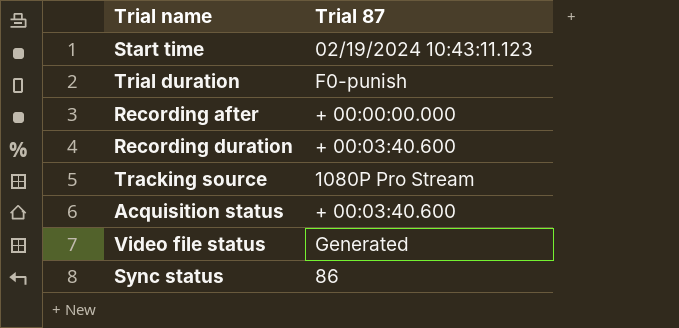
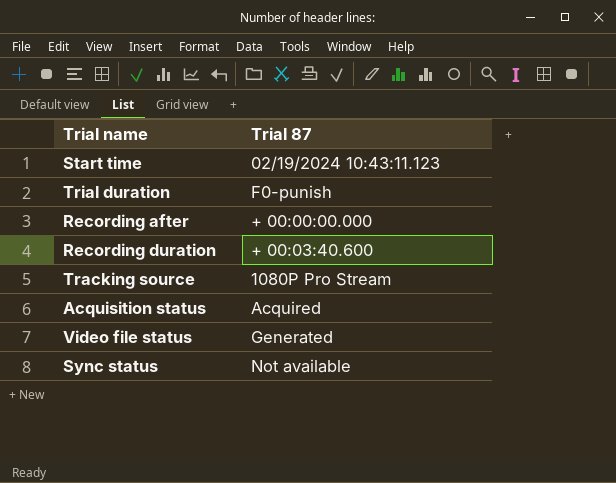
Acquisition status | Trial 87: + 00:03:40.600 -> Acquired
Sync status | Trial 87: 86 -> Not available

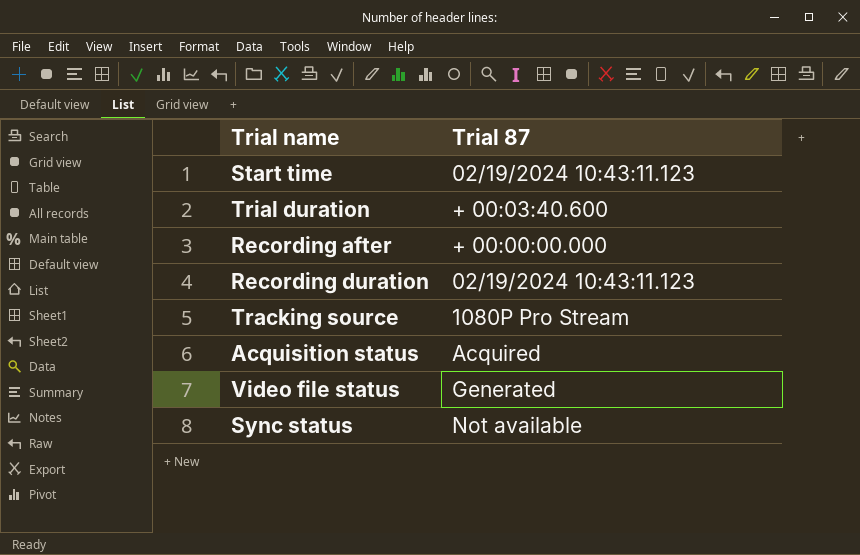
Trial duration | Trial 87: F0-punish -> + 00:03:40.600
Recording duration | Trial 87: + 00:03:40.600 -> 02/19/2024 10:43:11.123

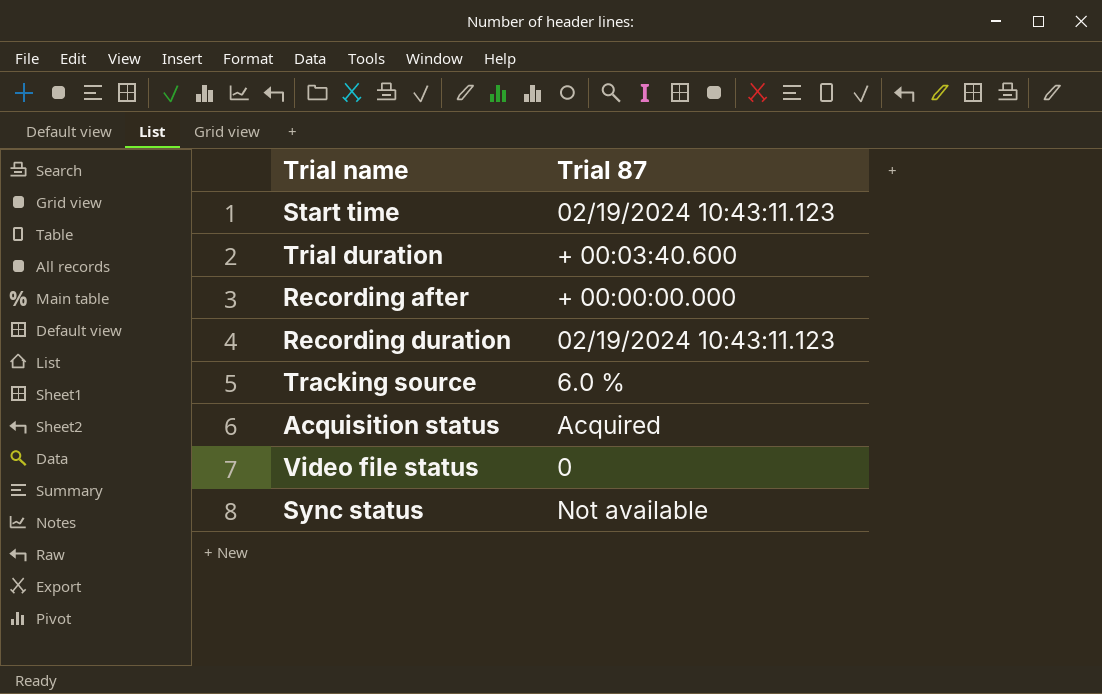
Tracking source | Trial 87: 1080P Pro Stream -> 6.0 %
Video file status | Trial 87: Generated -> 0

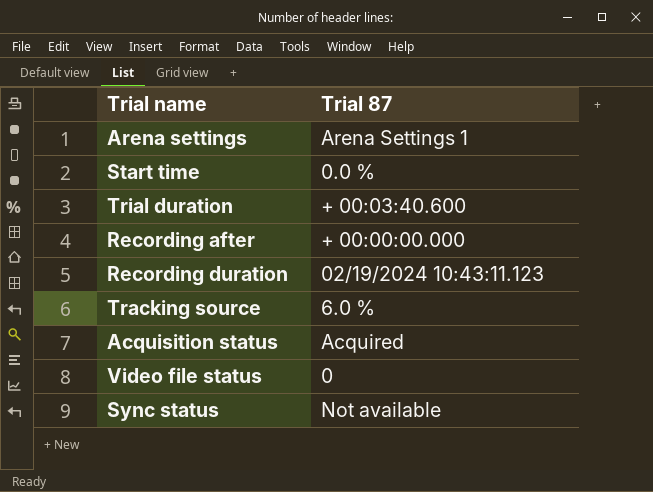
row Arena settings: none -> Arena Settings 1
Start time | Trial 87: 02/19/2024 10:43:11.123 -> 0.0 %

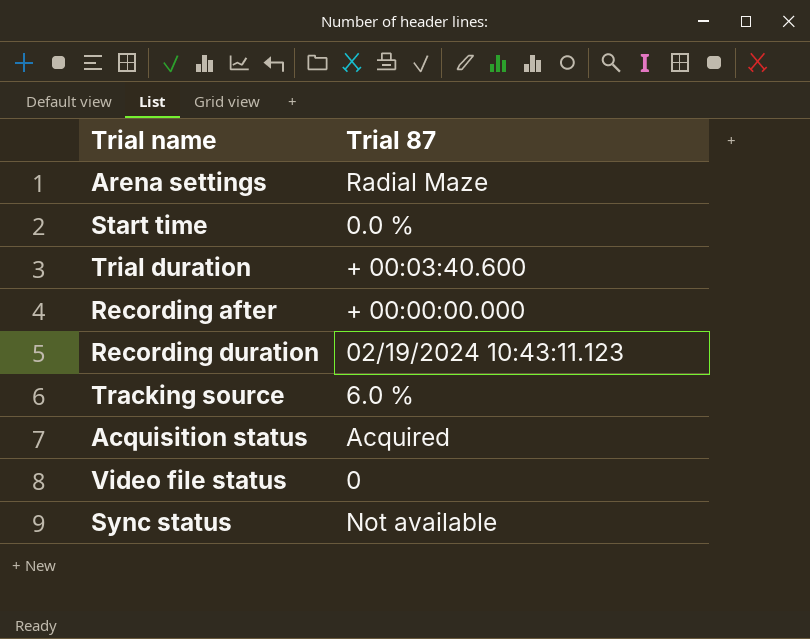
Arena settings | Trial 87: Arena Settings 1 -> Radial Maze

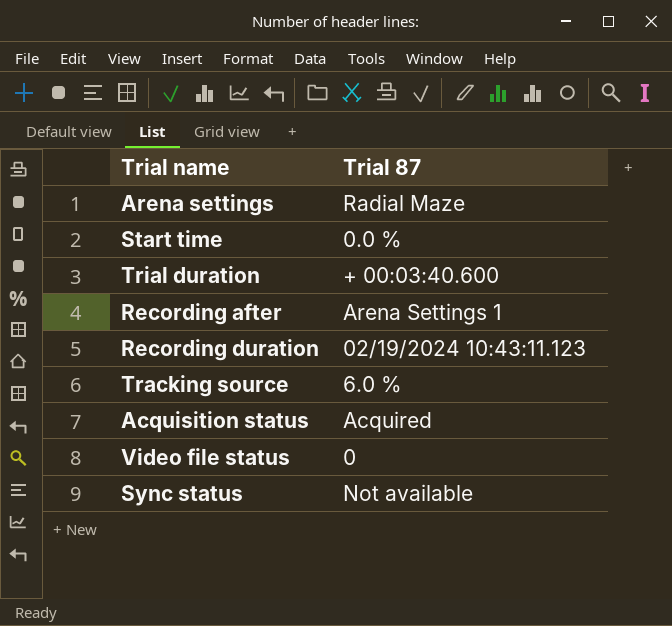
Recording after | Trial 87: + 00:00:00.000 -> Arena Settings 1

